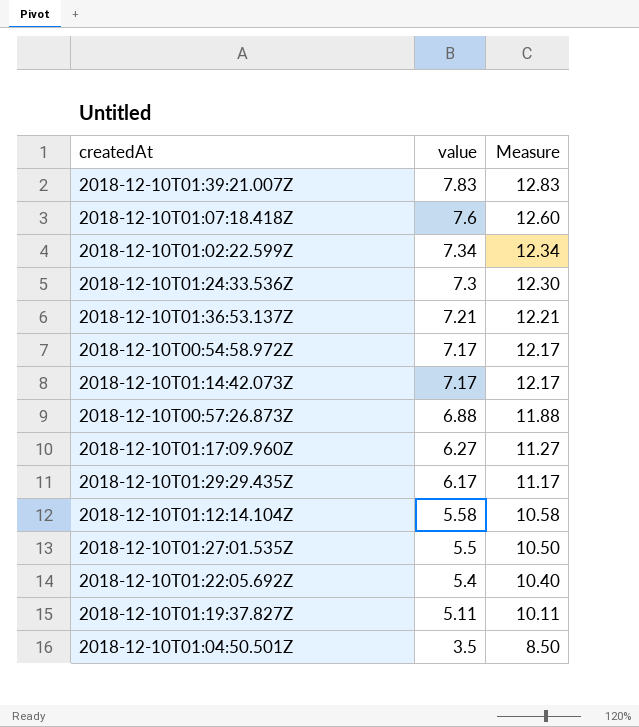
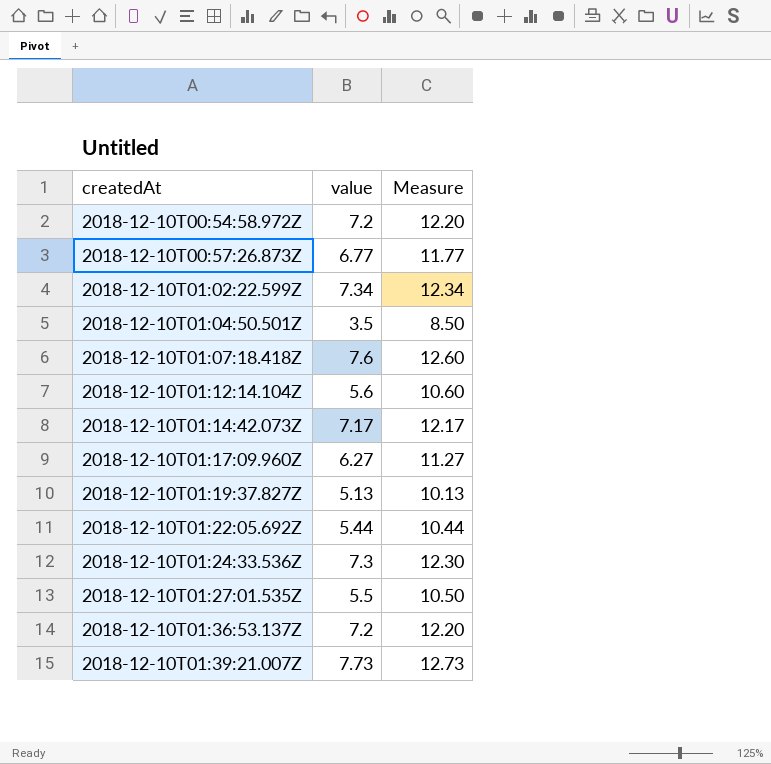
row order: value descending -> createdAt ascending
row 2018-12-10T01:29:29.435Z: 6.17 | 11.17 -> none
2018-12-10T00:54:58.972Z | value: 7.17 -> 7.2
2018-12-10T00:54:58.972Z | Measure: 12.17 -> 12.20
2018-12-10T00:57:26.873Z | value: 6.88 -> 6.77
2018-12-10T00:57:26.873Z | Measure: 11.88 -> 11.77
2018-12-10T01:12:14.104Z | value: 5.58 -> 5.6
2018-12-10T01:12:14.104Z | Measure: 10.58 -> 10.60
2018-12-10T01:19:37.827Z | value: 5.11 -> 5.13
2018-12-10T01:19:37.827Z | Measure: 10.11 -> 10.13
2018-12-10T01:22:05.692Z | value: 5.4 -> 5.44
2018-12-10T01:22:05.692Z | Measure: 10.40 -> 10.44
2018-12-10T01:36:53.137Z | value: 7.21 -> 7.2
2018-12-10T01:36:53.137Z | Measure: 12.21 -> 12.20
2018-12-10T01:39:21.007Z | value: 7.83 -> 7.73
2018-12-10T01:39:21.007Z | Measure: 12.83 -> 12.73

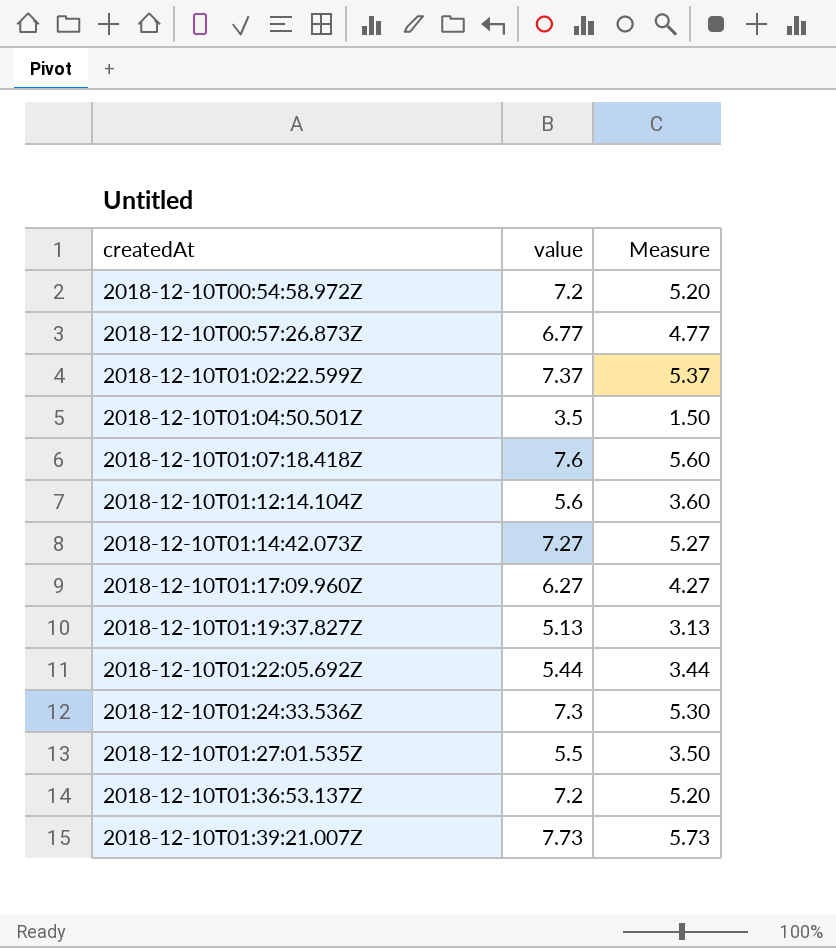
column Measure | formula: [value] + 5 -> [value] - 2
2018-12-10T01:02:22.599Z | value: 7.34 -> 7.37
2018-12-10T01:14:42.073Z | value: 7.17 -> 7.27

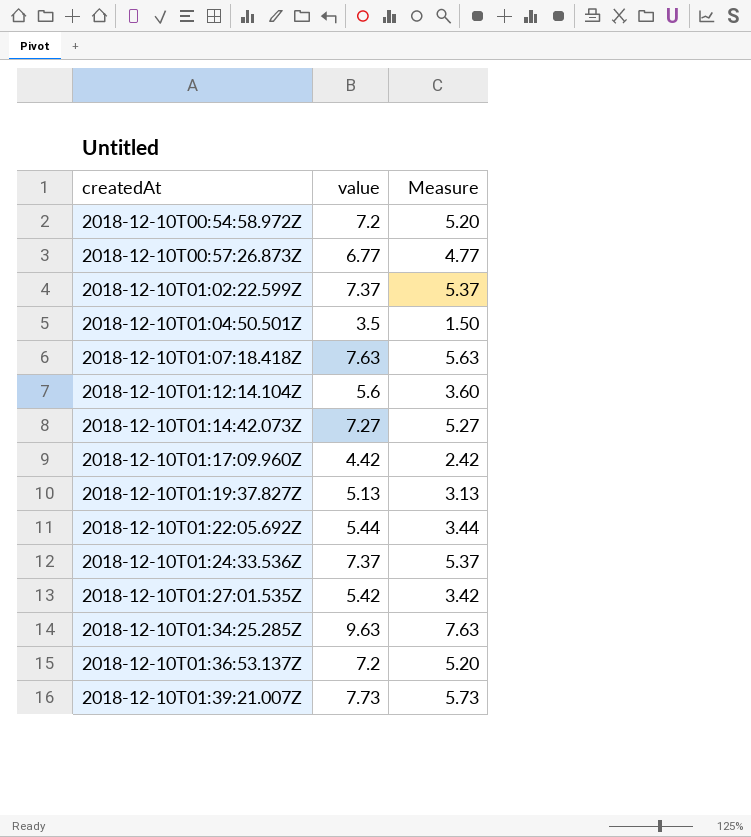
2018-12-10T01:07:18.418Z | value: 7.6 -> 7.63
2018-12-10T01:07:18.418Z | Measure: 5.60 -> 5.63
2018-12-10T01:17:09.960Z | value: 6.27 -> 4.42
2018-12-10T01:17:09.960Z | Measure: 4.27 -> 2.42
2018-12-10T01:24:33.536Z | value: 7.3 -> 7.37
2018-12-10T01:24:33.536Z | Measure: 5.30 -> 5.37
2018-12-10T01:27:01.535Z | value: 5.5 -> 5.42
2018-12-10T01:27:01.535Z | Measure: 3.50 -> 3.42
row 2018-12-10T01:34:25.285Z: none -> 9.63 | 7.63

